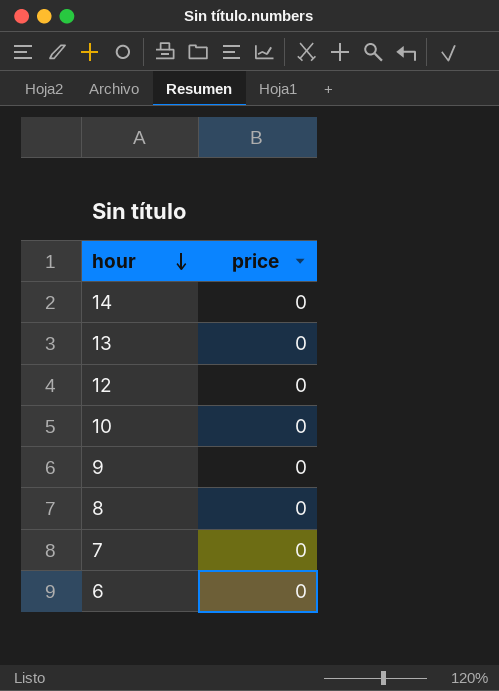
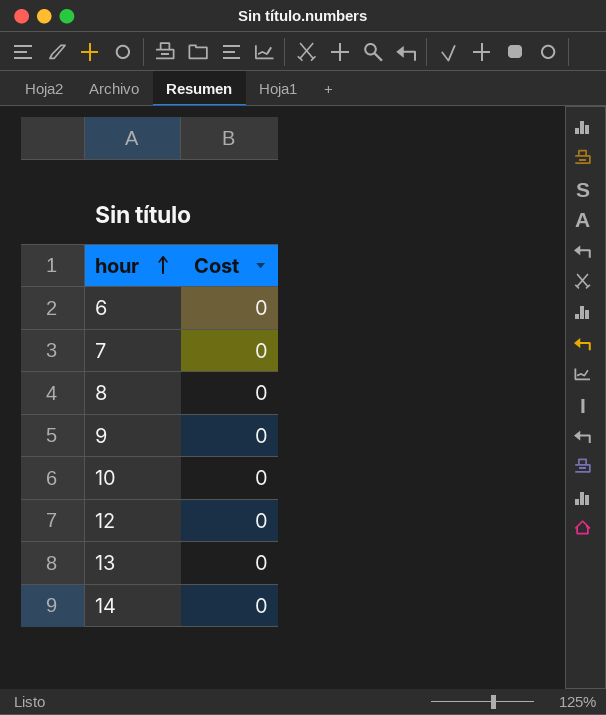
row order: hour descending -> hour ascending
column name: price -> Cost

